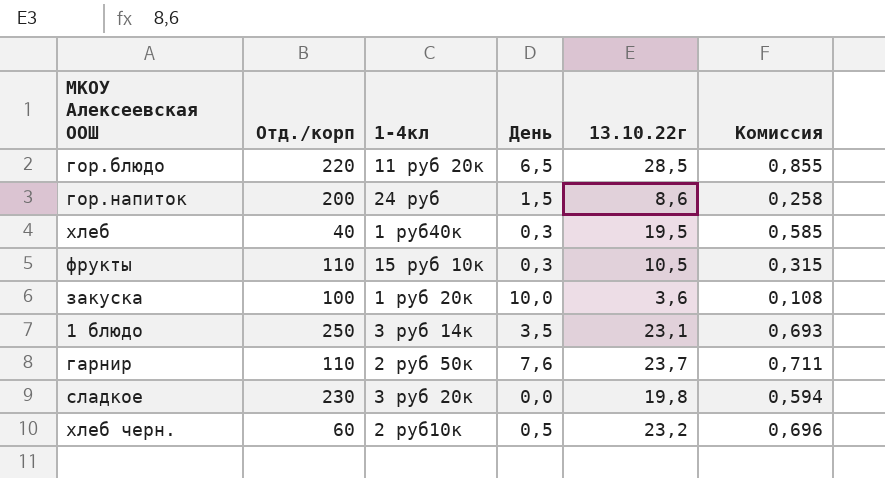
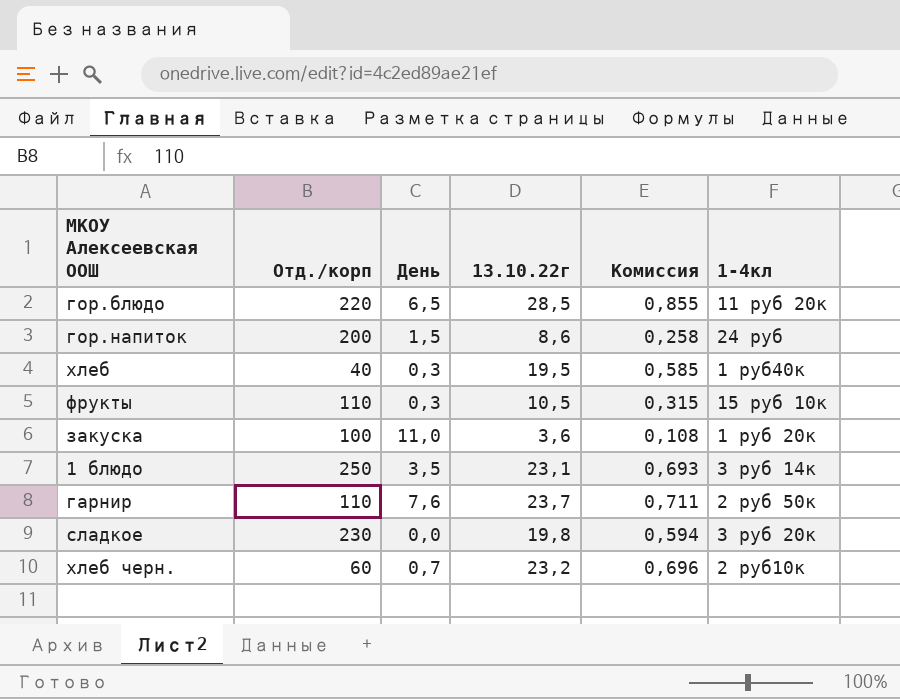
column 1-4кл | position: 3 -> 6
закуска | День: 10,0 -> 11,0
хлеб черн. | День: 0,5 -> 0,7

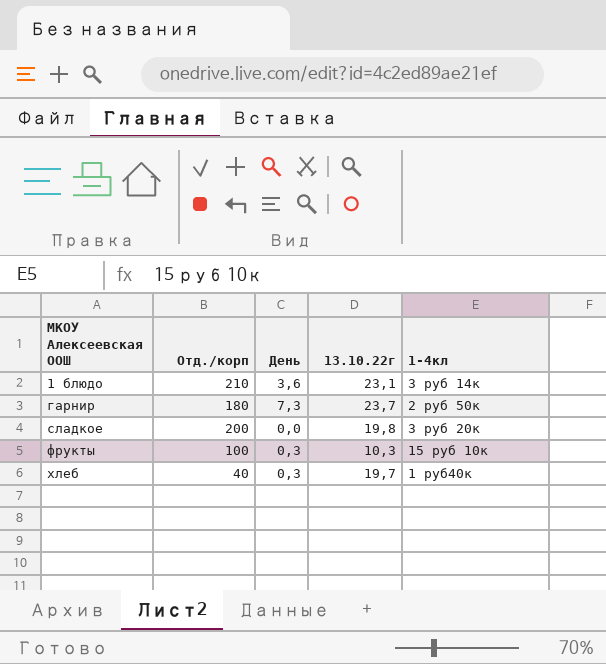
row order: none -> МКОУ Алексеевская ООШ ascending
column Комиссия | formula: [13.10.22г] * 0,03 -> none
row гор.блюдо: 220 | 6,5 | 28,5 | 0,855 | 11 руб 20к -> none
row гор.напиток: 200 | 1,5 | 8,6 | 0,258 | 24 руб -> none
row закуска: 100 | 11,0 | 3,6 | 0,108 | 1 руб 20к -> none
row хлеб черн.: 60 | 0,7 | 23,2 | 0,696 | 2 руб10к -> none
1 блюдо | Отд./корп: 250 -> 210
1 блюдо | День: 3,5 -> 3,6
гарнир | Отд./корп: 110 -> 180
гарнир | День: 7,6 -> 7,3
сладкое | Отд./корп: 230 -> 200
фрукты | Отд./корп: 110 -> 100
фрукты | 13.10.22г: 10,5 -> 10,3
хлеб | 13.10.22г: 19,5 -> 19,7

